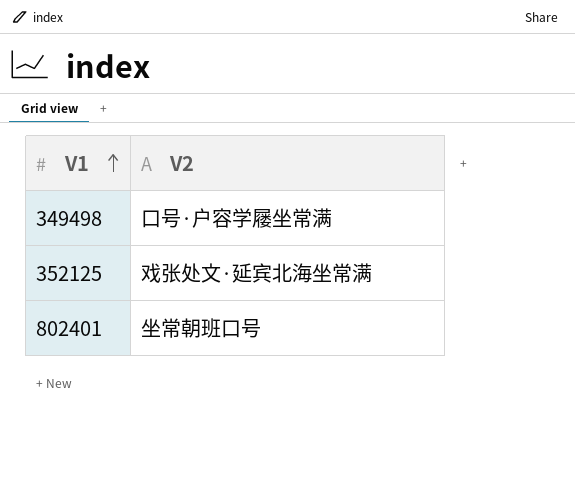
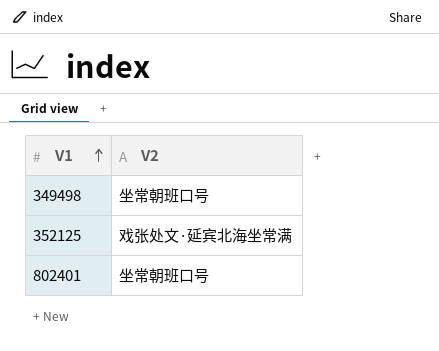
349498 | V2: 口号·户容学屦坐常满 -> 坐常朝班口号

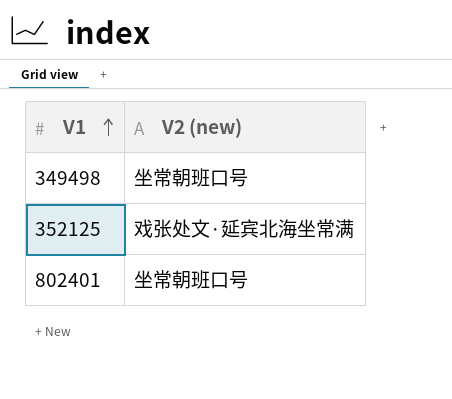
column name: V2 -> V2 (new)

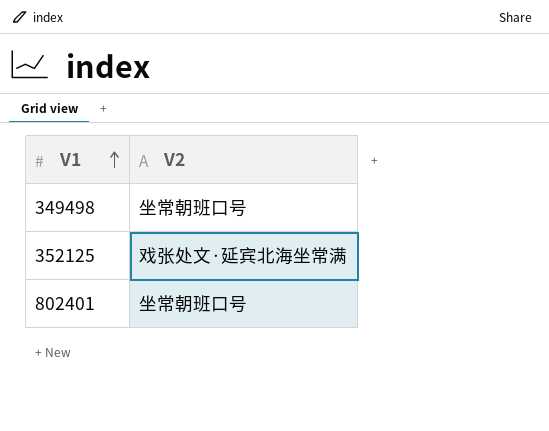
column name: V2 (new) -> V2

